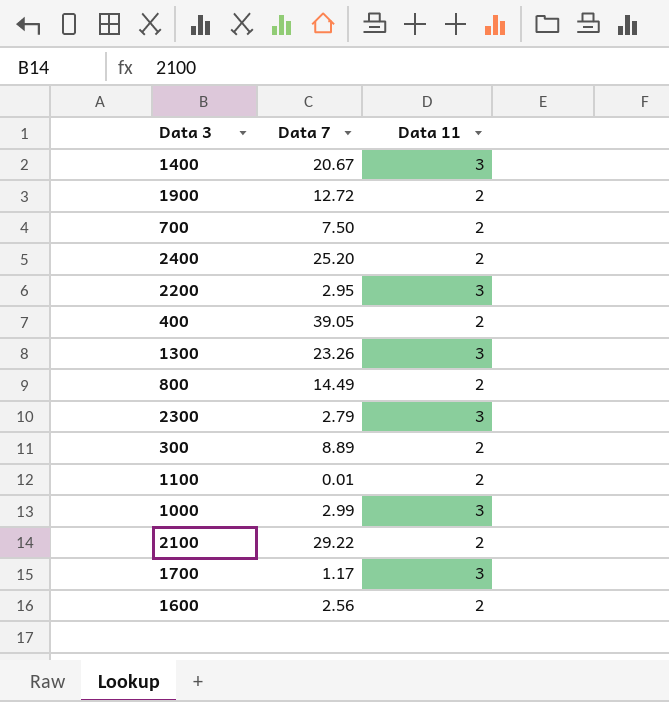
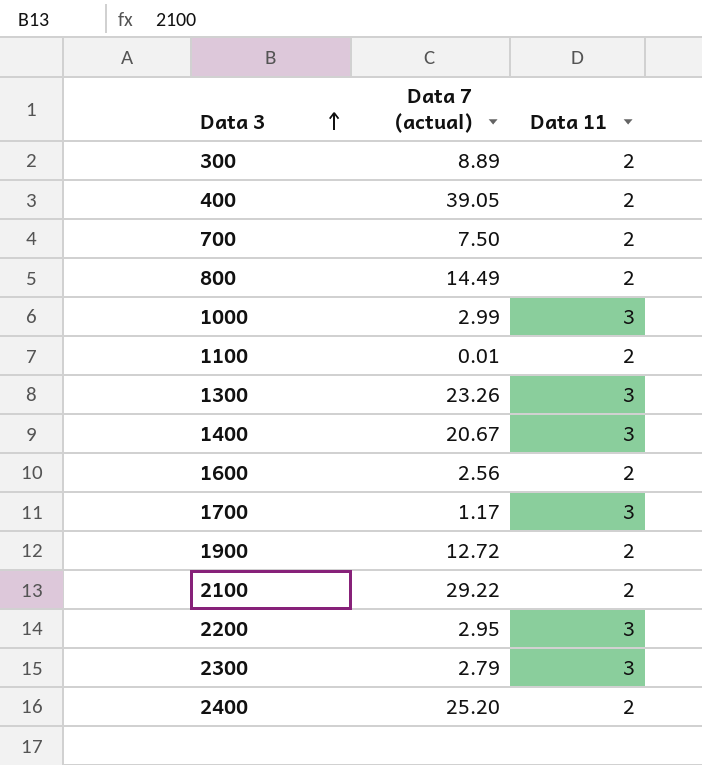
row order: none -> Data 3 ascending
column name: Data 7 -> Data 7 (actual)

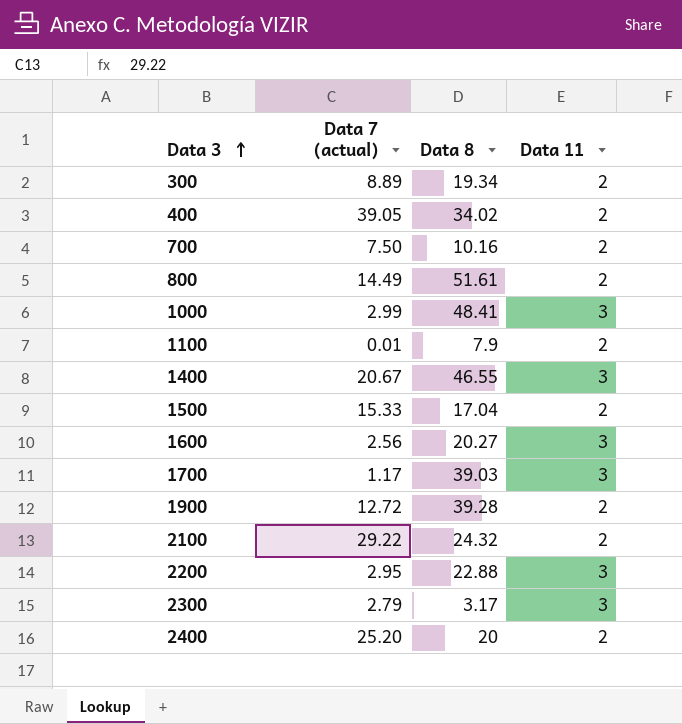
column Data 8 | position: none -> 3
row 1300: 23.26 | 3 -> none
row 1500: none -> 15.33 | 17.04 | 2
1600 | Data 11: 2 -> 3

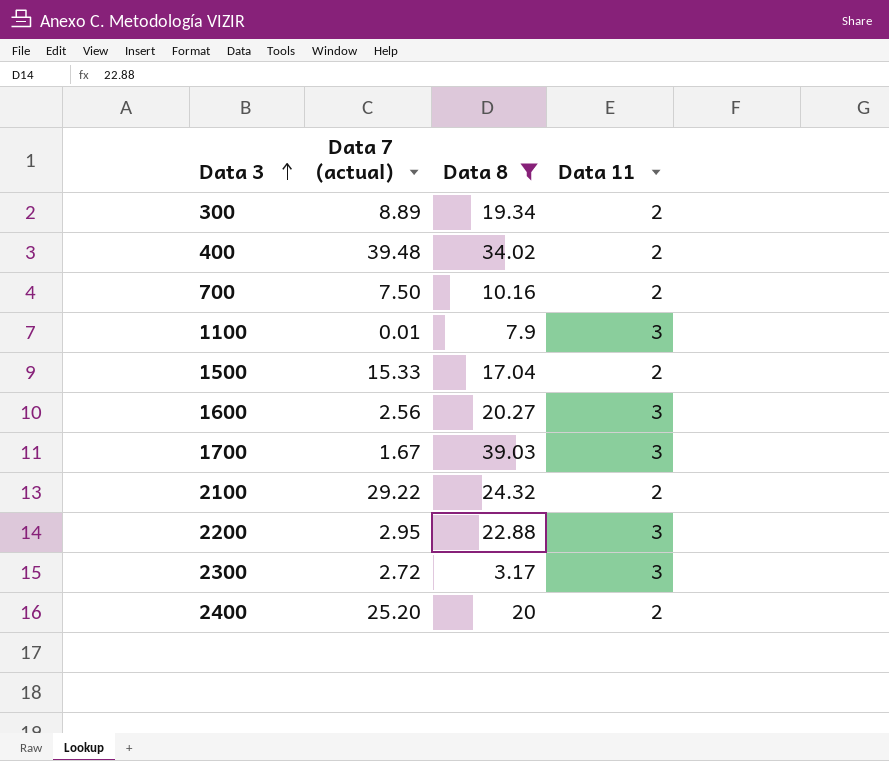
filter: none -> Data 8 <= 39.03
400 | Data 7 (actual): 39.05 -> 39.48
1100 | Data 11: 2 -> 3
1700 | Data 7 (actual): 1.17 -> 1.67
2300 | Data 7 (actual): 2.79 -> 2.72

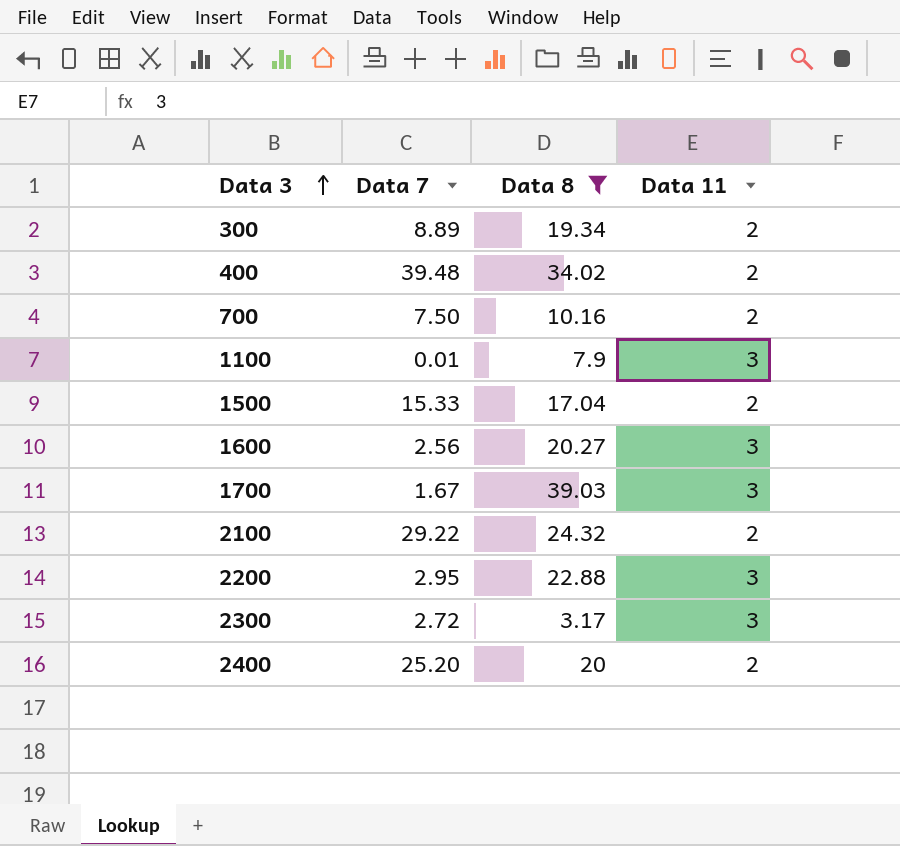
column name: Data 7 (actual) -> Data 7

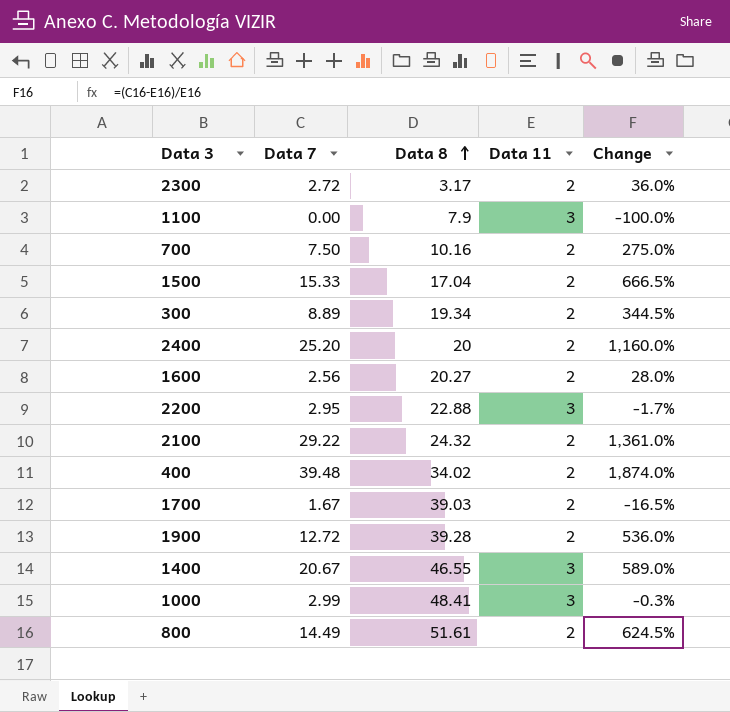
filter: Data 8 <= 39.03 -> none
row order: Data 3 ascending -> Data 8 ascending
column Change | formula: none -> ([Data 7] - [Data 11]) / [Data 11]
2300 | Data 11: 3 -> 2
1100 | Data 7: 0.01 -> 0.00
1600 | Data 11: 3 -> 2
1700 | Data 11: 3 -> 2

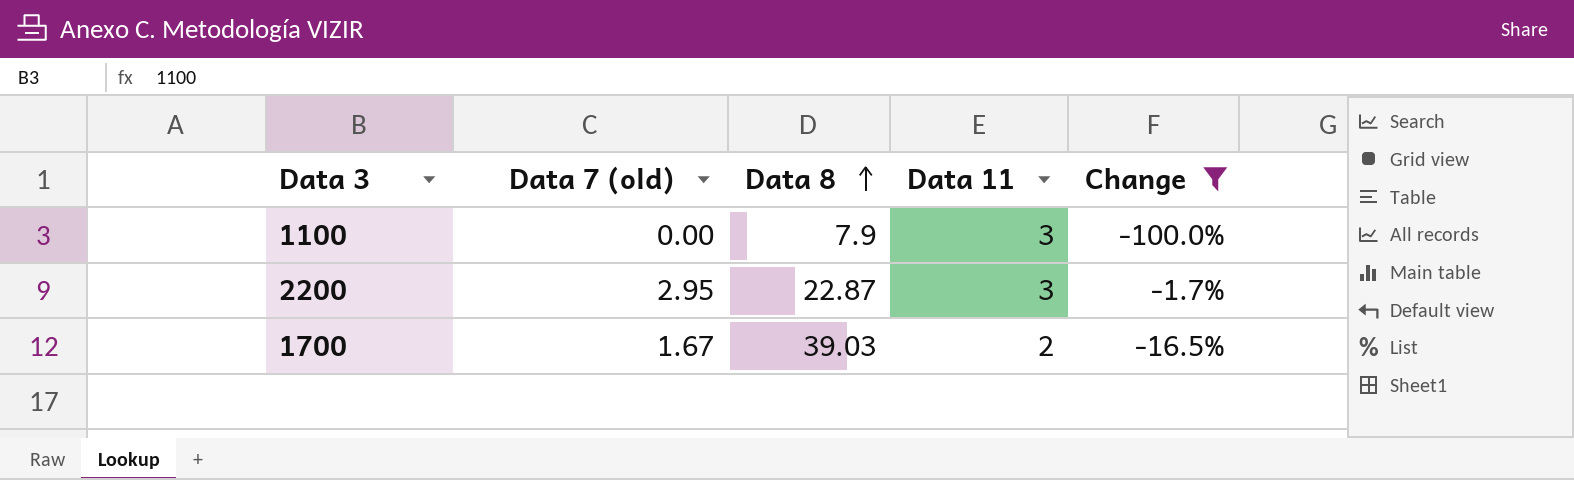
filter: none -> Change <= -1.7%
column name: Data 7 -> Data 7 (old)
2200 | Data 8: 22.88 -> 22.87

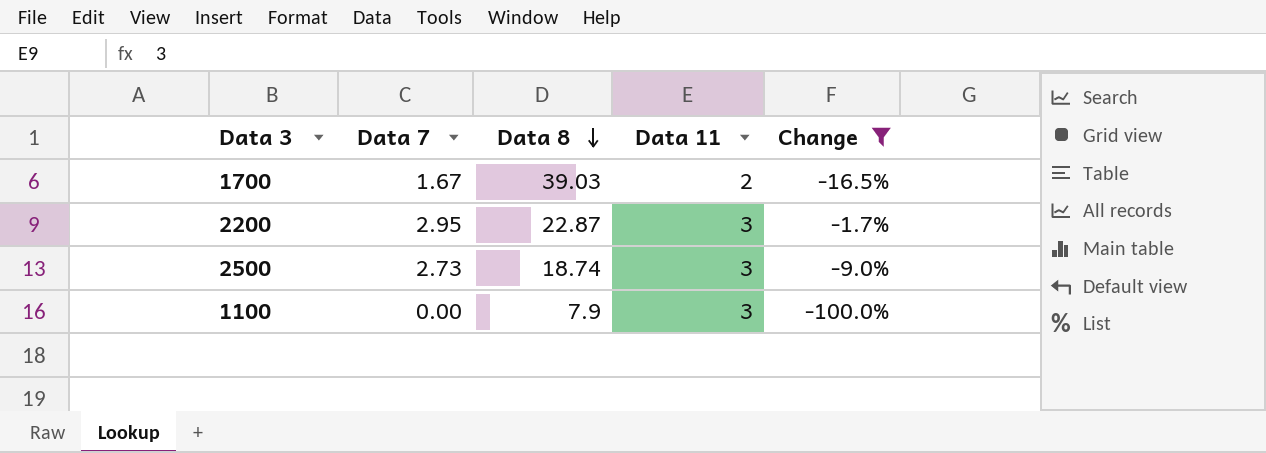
row order: Data 8 ascending -> Data 8 descending
column name: Data 7 (old) -> Data 7
row 2500: none -> 2.73 | 18.74 | 3 | -9.0%

